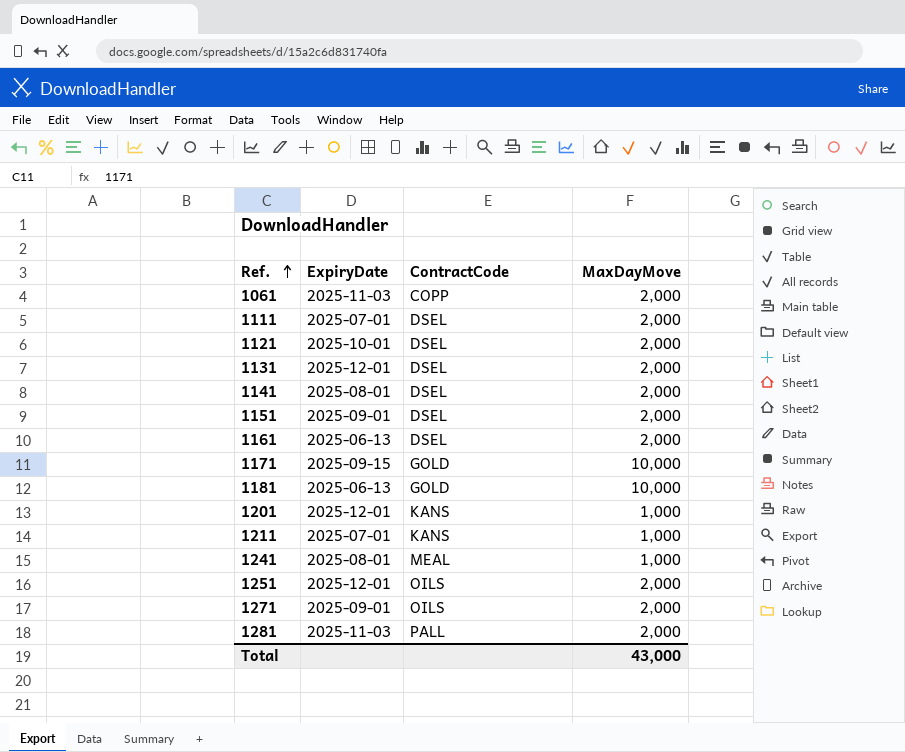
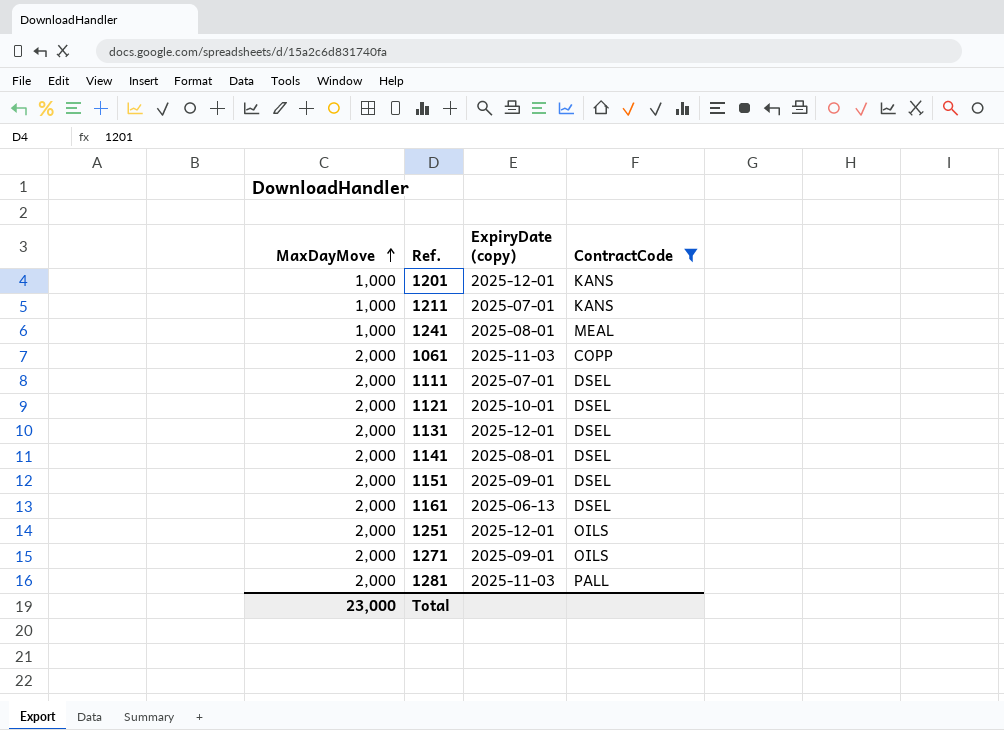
filter: none -> ContractCode != GOLD
row order: Ref. ascending -> MaxDayMove ascending
column MaxDayMove | position: 4 -> 1
column name: ExpiryDate -> ExpiryDate (copy)
Total | MaxDayMove: 43,000 -> 23,000

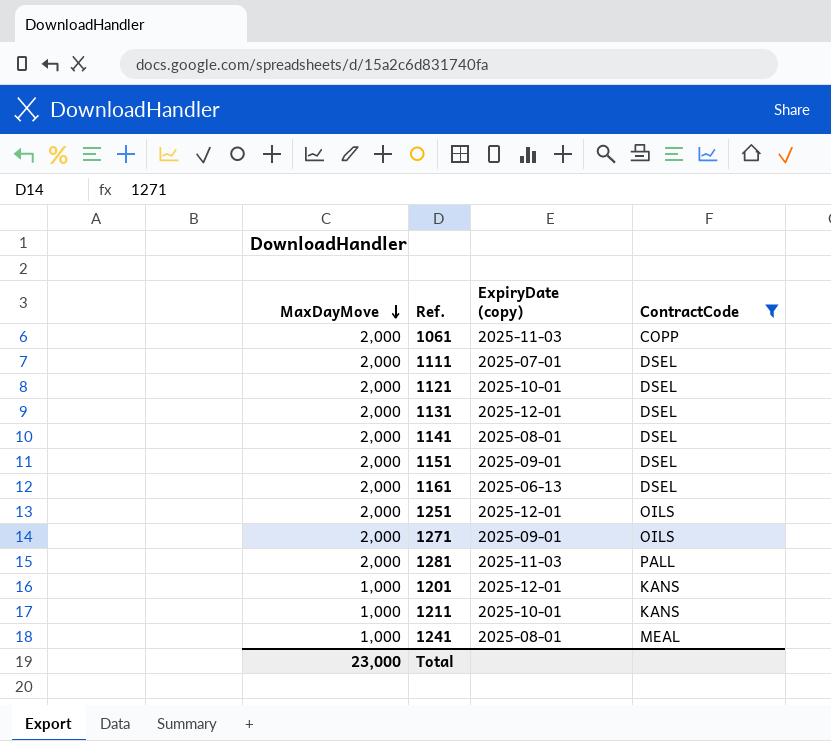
row order: MaxDayMove ascending -> MaxDayMove descending
1211 | ExpiryDate (copy): 2025-07-01 -> 2025-10-01

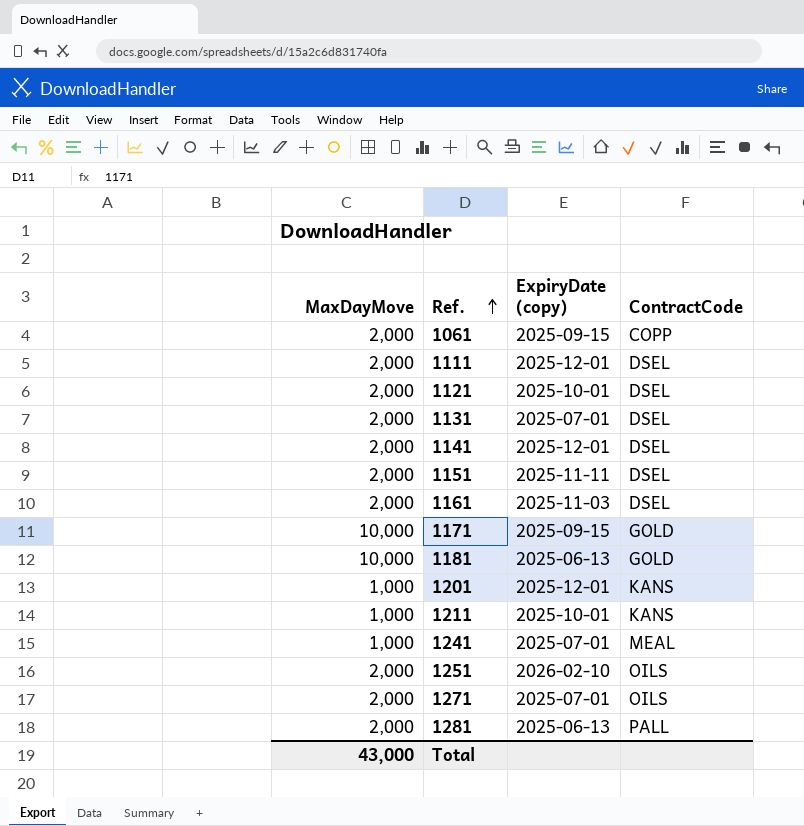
filter: ContractCode != GOLD -> none
row order: MaxDayMove descending -> Ref. ascending
1061 | ExpiryDate (copy): 2025-11-03 -> 2025-09-15
1111 | ExpiryDate (copy): 2025-07-01 -> 2025-12-01
1131 | ExpiryDate (copy): 2025-12-01 -> 2025-07-01
1141 | ExpiryDate (copy): 2025-08-01 -> 2025-12-01
1151 | ExpiryDate (copy): 2025-09-01 -> 2025-11-11
1161 | ExpiryDate (copy): 2025-06-13 -> 2025-11-03
1241 | ExpiryDate (copy): 2025-08-01 -> 2025-07-01
1251 | ExpiryDate (copy): 2025-12-01 -> 2026-02-10
1271 | ExpiryDate (copy): 2025-09-01 -> 2025-07-01
1281 | ExpiryDate (copy): 2025-11-03 -> 2025-06-13
Total | MaxDayMove: 23,000 -> 43,000

